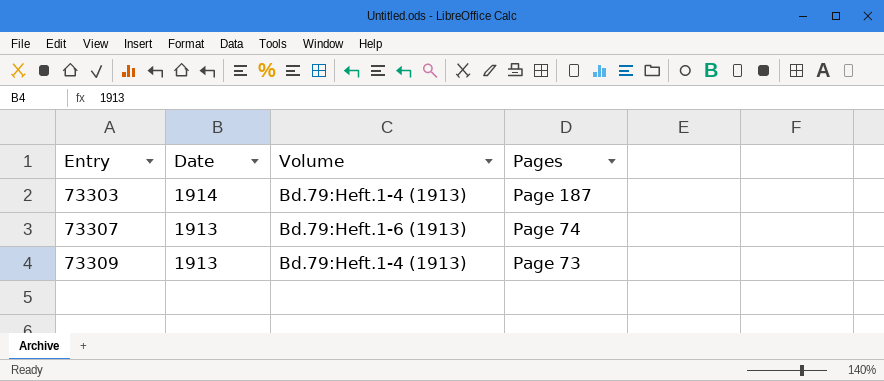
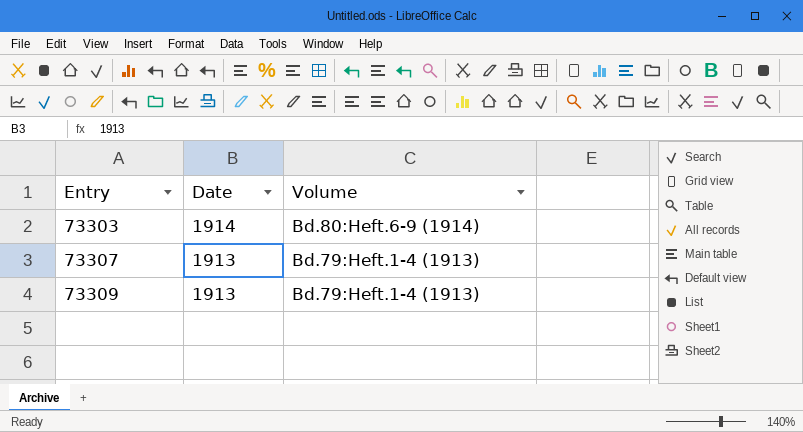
column Pages | position: 4 -> none
73303 | Volume: Bd.79:Heft.1-4 (1913) -> Bd.80:Heft.6-9 (1914)
73307 | Volume: Bd.79:Heft.1-6 (1913) -> Bd.79:Heft.1-4 (1913)

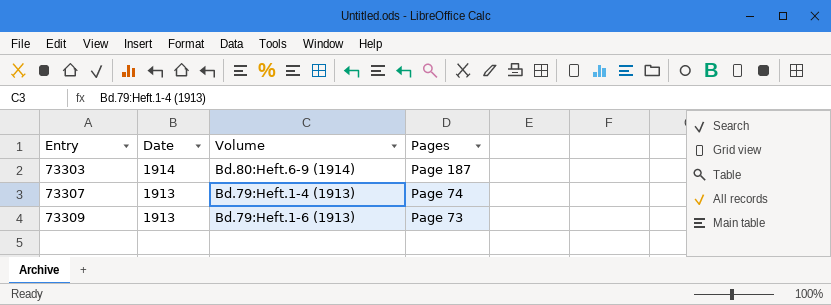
column Pages | position: none -> 4
73309 | Volume: Bd.79:Heft.1-4 (1913) -> Bd.79:Heft.1-6 (1913)

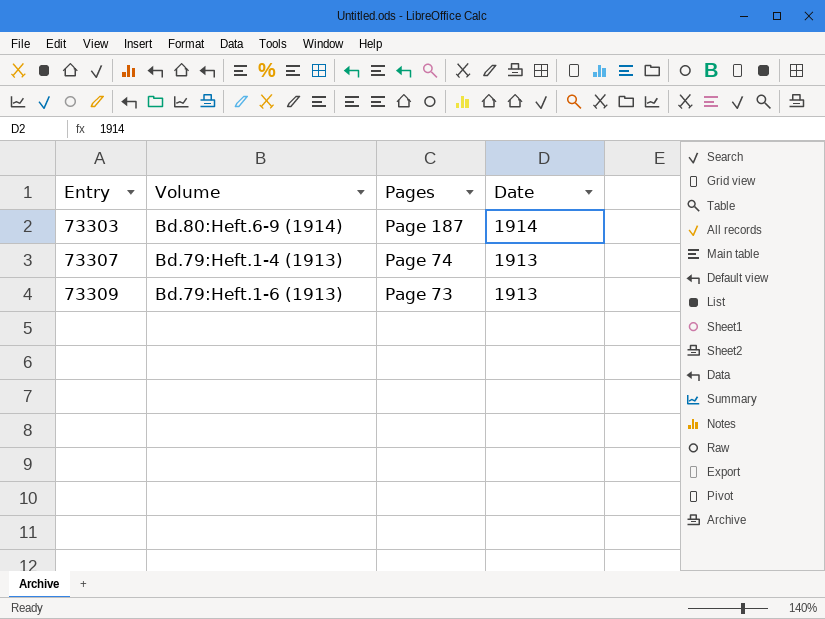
column Date | position: 2 -> 4

